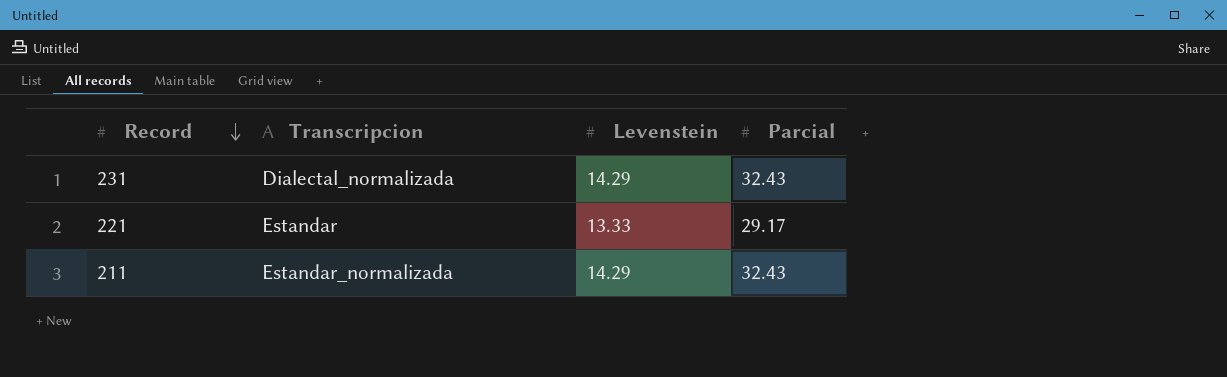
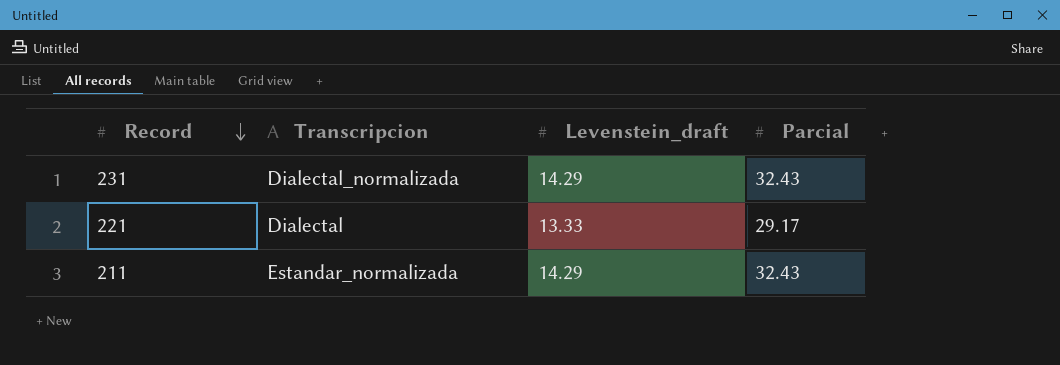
column name: Levenstein -> Levenstein_draft
221 | Transcripcion: Estandar -> Dialectal

